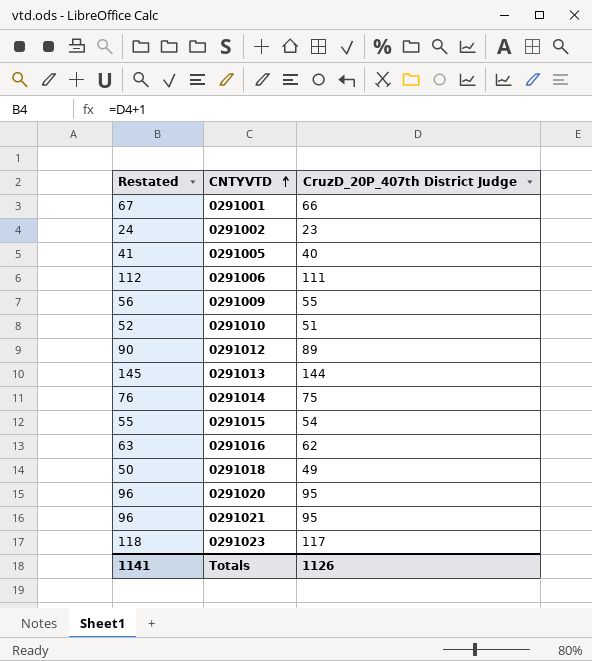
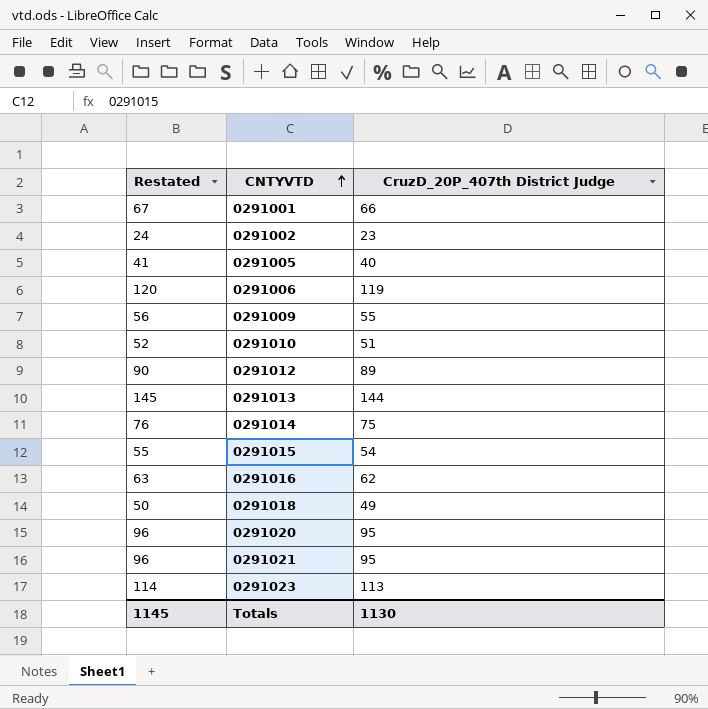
0291006 | Restated: 112 -> 120
0291006 | CruzD_20P_407th District Judge: 111 -> 119
0291023 | Restated: 118 -> 114
0291023 | CruzD_20P_407th District Judge: 117 -> 113
Totals | Restated: 1141 -> 1145
Totals | CruzD_20P_407th District Judge: 1126 -> 1130

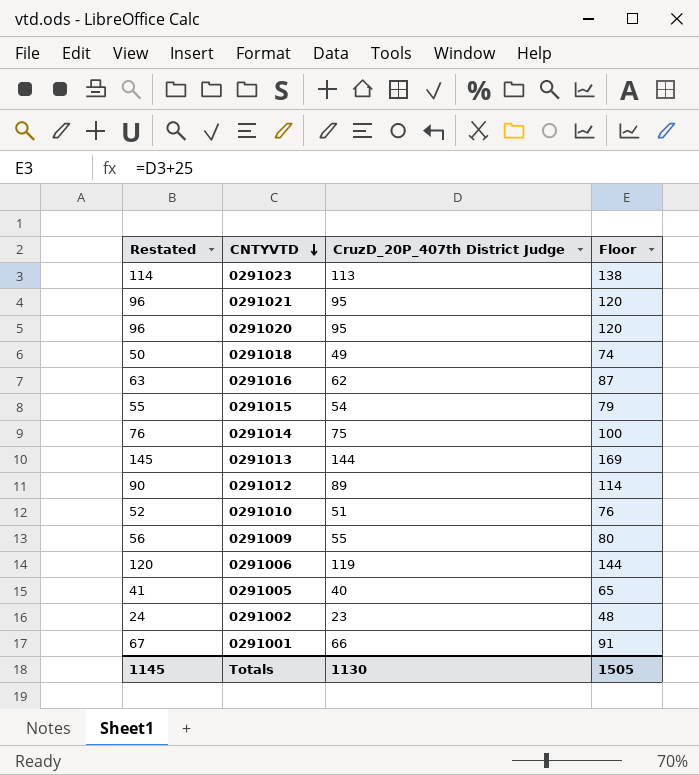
row order: CNTYVTD ascending -> CNTYVTD descending
column Floor | formula: none -> [CruzD_20P_407th District Judge] + 25

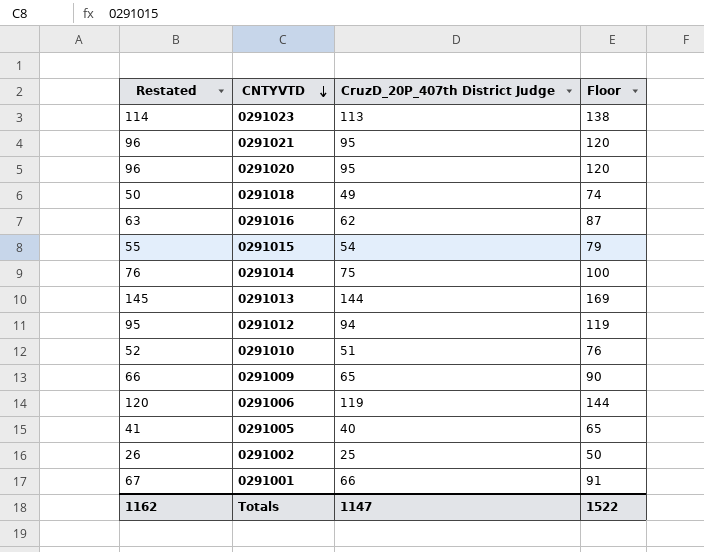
0291012 | Restated: 90 -> 95
0291012 | CruzD_20P_407th District Judge: 89 -> 94
0291012 | Floor: 114 -> 119
0291009 | Restated: 56 -> 66
0291009 | CruzD_20P_407th District Judge: 55 -> 65
0291009 | Floor: 80 -> 90
0291002 | Restated: 24 -> 26
0291002 | CruzD_20P_407th District Judge: 23 -> 25
0291002 | Floor: 48 -> 50
Totals | Restated: 1145 -> 1162
Totals | CruzD_20P_407th District Judge: 1130 -> 1147
Totals | Floor: 1505 -> 1522

